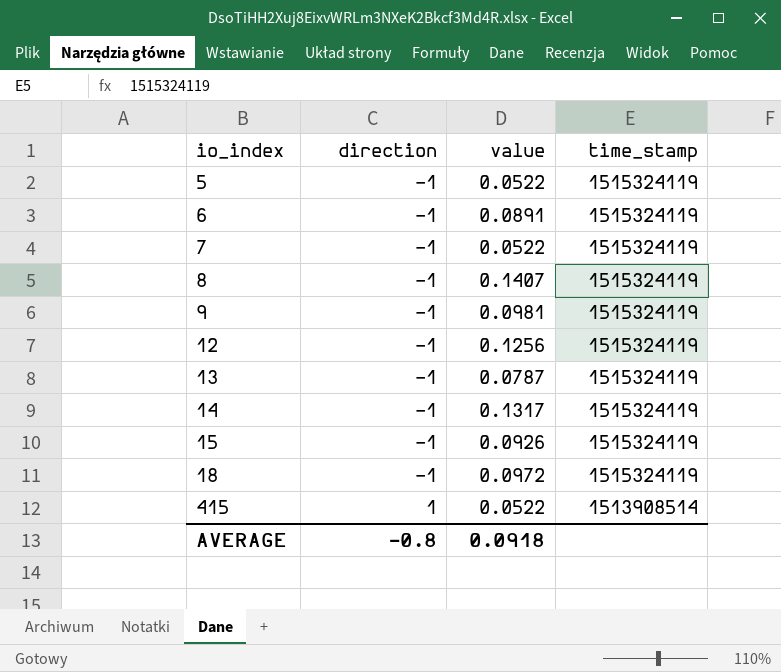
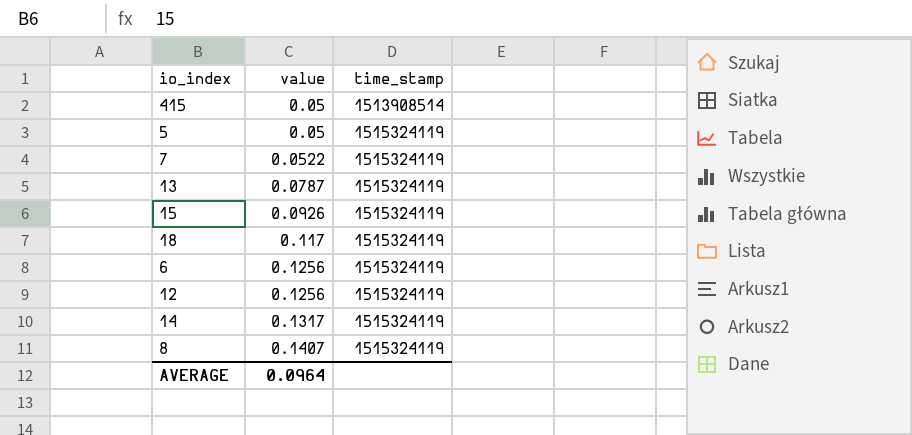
row order: io_index ascending -> value ascending
column direction | position: 2 -> none
row 9: -1 | 0.0981 | 1515324119 -> none
415 | value: 0.0522 -> 0.05
5 | value: 0.0522 -> 0.05
18 | value: 0.0972 -> 0.117
6 | value: 0.0891 -> 0.1256
AVERAGE | value: 0.0918 -> 0.0964

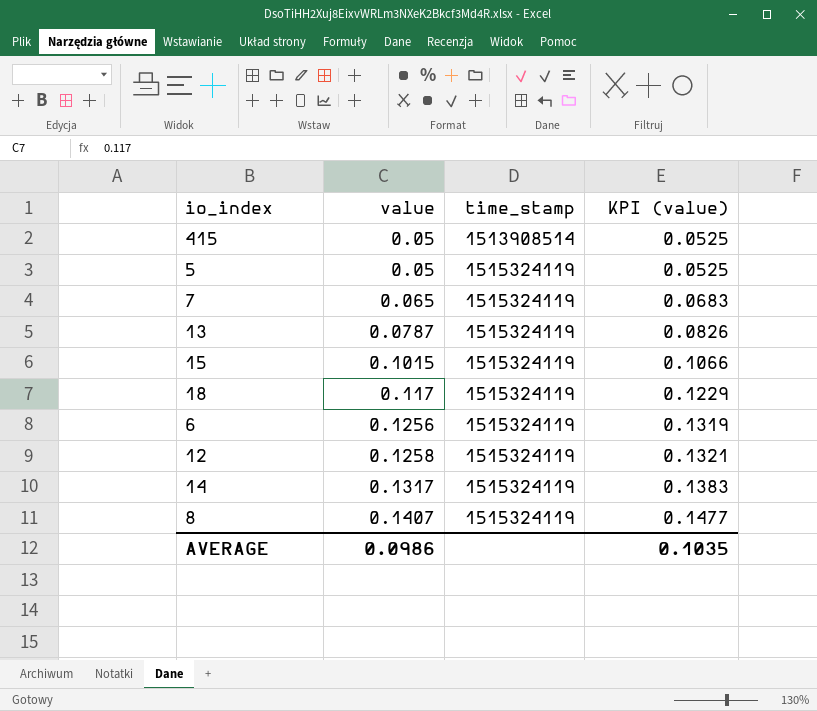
column KPI (value) | formula: none -> [value] * 1.05
7 | value: 0.0522 -> 0.065
15 | value: 0.0926 -> 0.1015
12 | value: 0.1256 -> 0.1258
AVERAGE | value: 0.0964 -> 0.0986

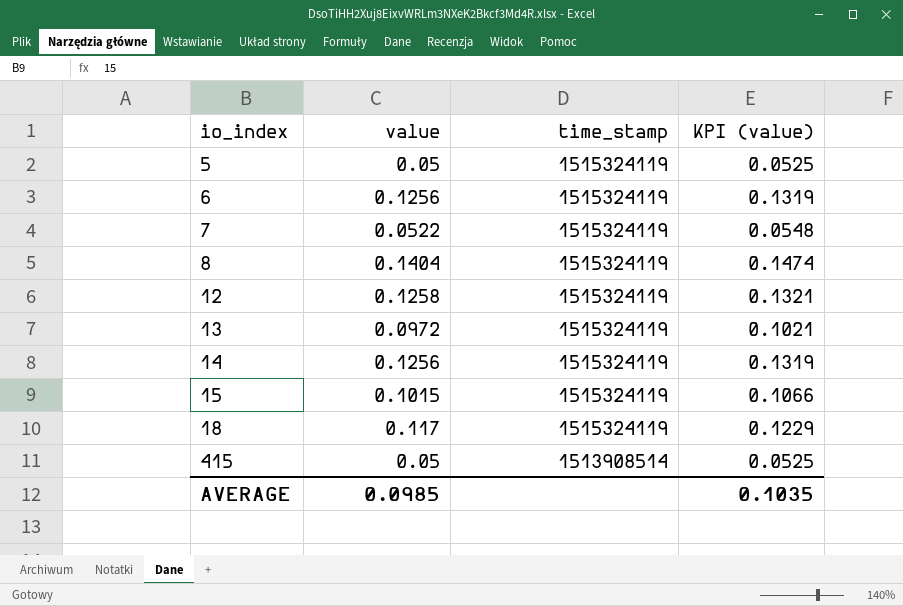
row order: value ascending -> io_index ascending
7 | value: 0.065 -> 0.0522
7 | KPI (value): 0.0683 -> 0.0548
8 | value: 0.1407 -> 0.1404
8 | KPI (value): 0.1477 -> 0.1474
13 | value: 0.0787 -> 0.0972
13 | KPI (value): 0.0826 -> 0.1021
14 | value: 0.1317 -> 0.1256
14 | KPI (value): 0.1383 -> 0.1319
AVERAGE | value: 0.0986 -> 0.0985

